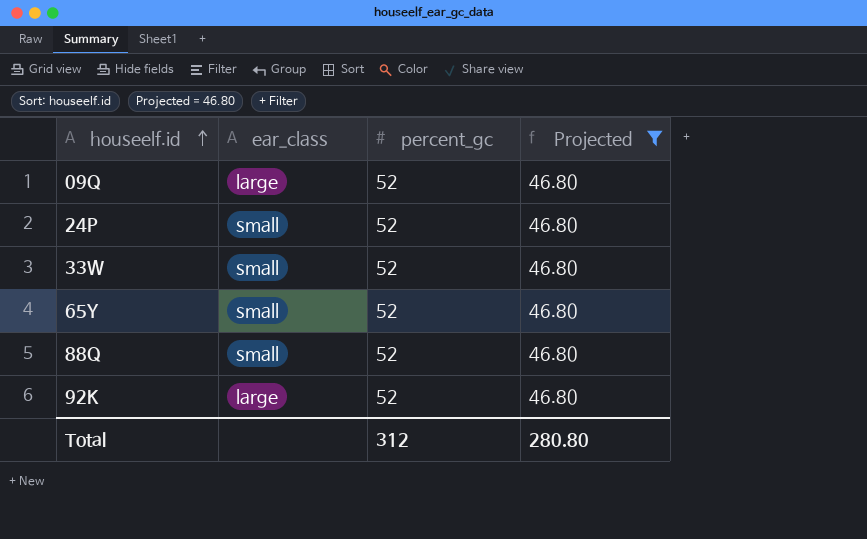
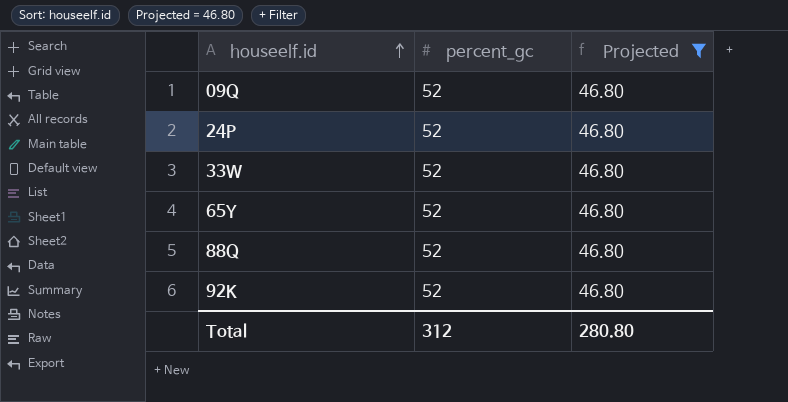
column ear_class | position: 2 -> none

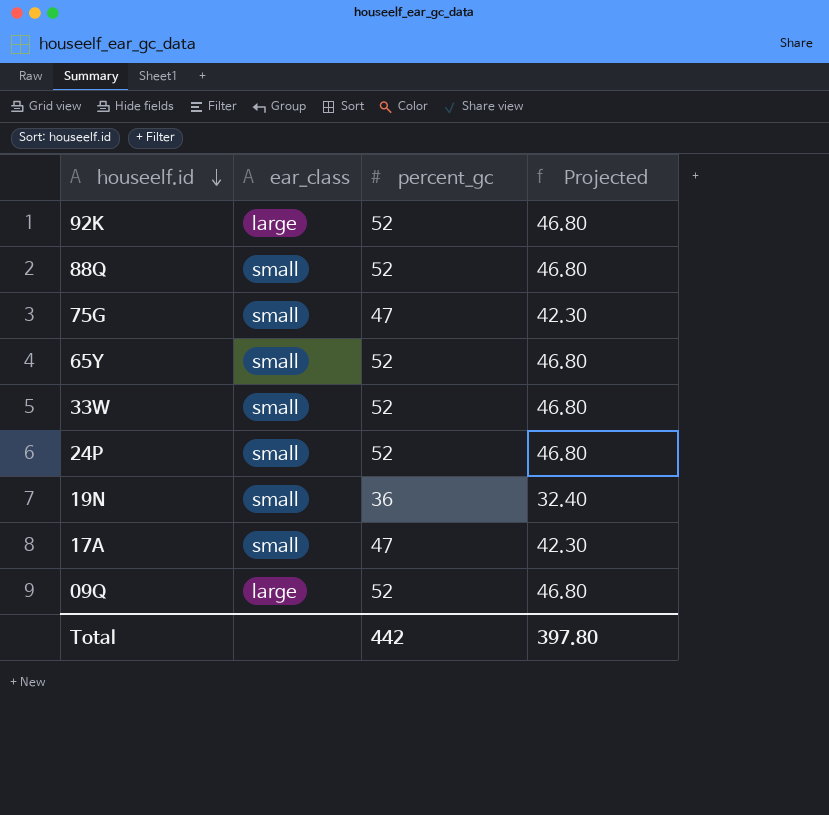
filter: Projected = 46.80 -> none
row order: houseelf.id ascending -> houseelf.id descending
column ear_class | position: none -> 2
Total | percent_gc: 312 -> 442
Total | Projected: 280.80 -> 397.80

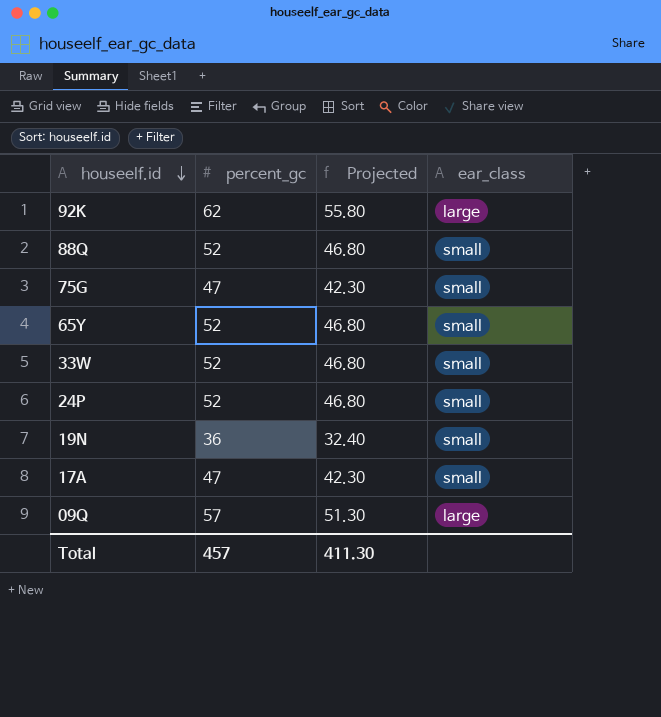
column ear_class | position: 2 -> 4
92K | percent_gc: 52 -> 62
92K | Projected: 46.80 -> 55.80
09Q | percent_gc: 52 -> 57
09Q | Projected: 46.80 -> 51.30
Total | percent_gc: 442 -> 457
Total | Projected: 397.80 -> 411.30

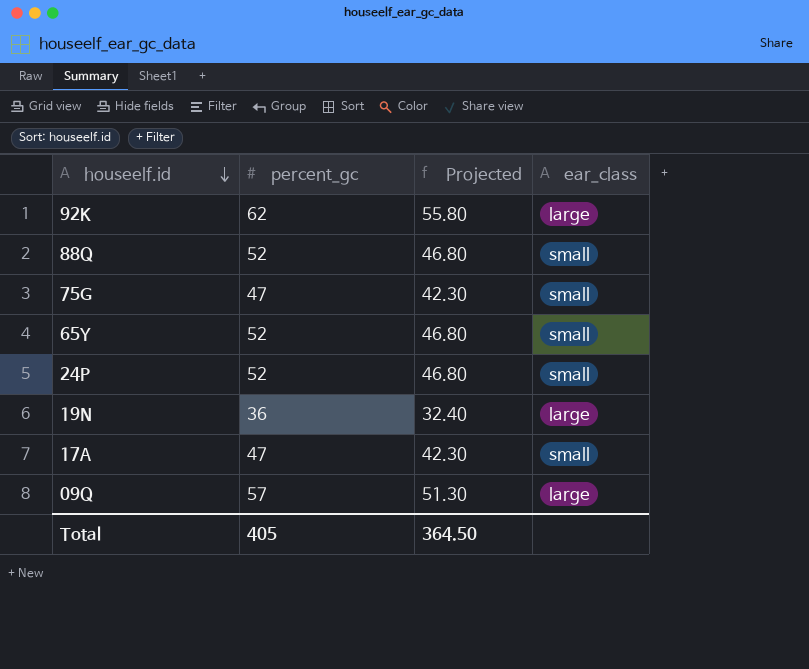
row 33W: 52 | 46.80 | small -> none
19N | ear_class: small -> large
Total | percent_gc: 457 -> 405
Total | Projected: 411.30 -> 364.50

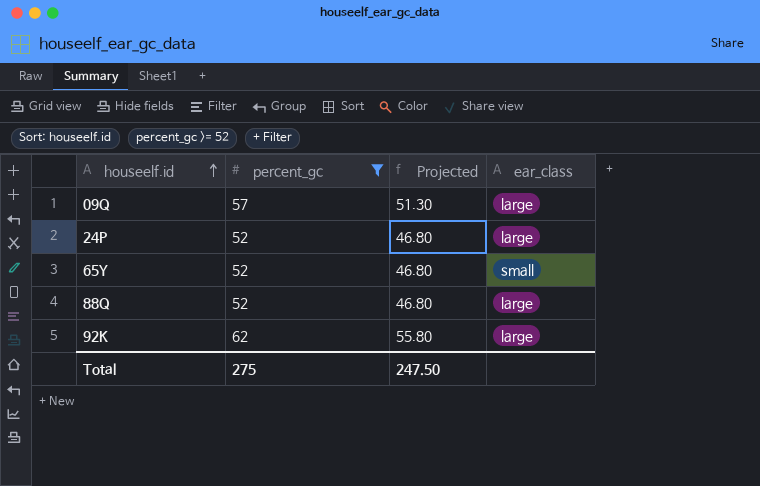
filter: none -> percent_gc >= 52
row order: houseelf.id descending -> houseelf.id ascending
24P | ear_class: small -> large
88Q | ear_class: small -> large
Total | percent_gc: 405 -> 275
Total | Projected: 364.50 -> 247.50

